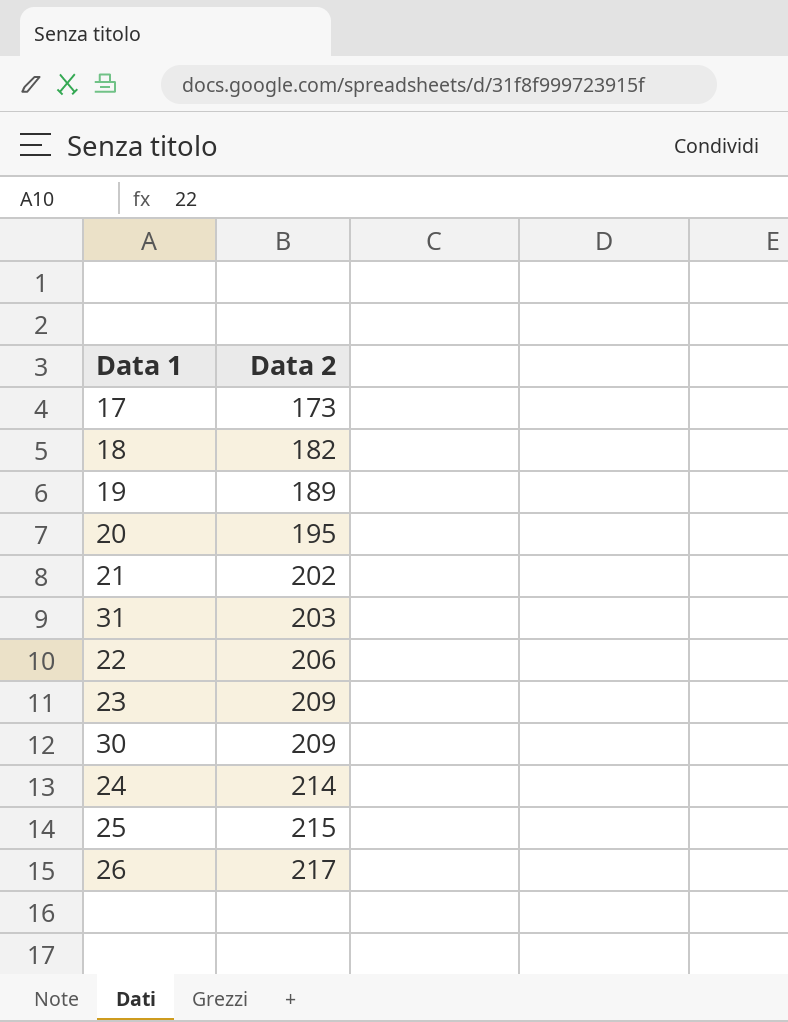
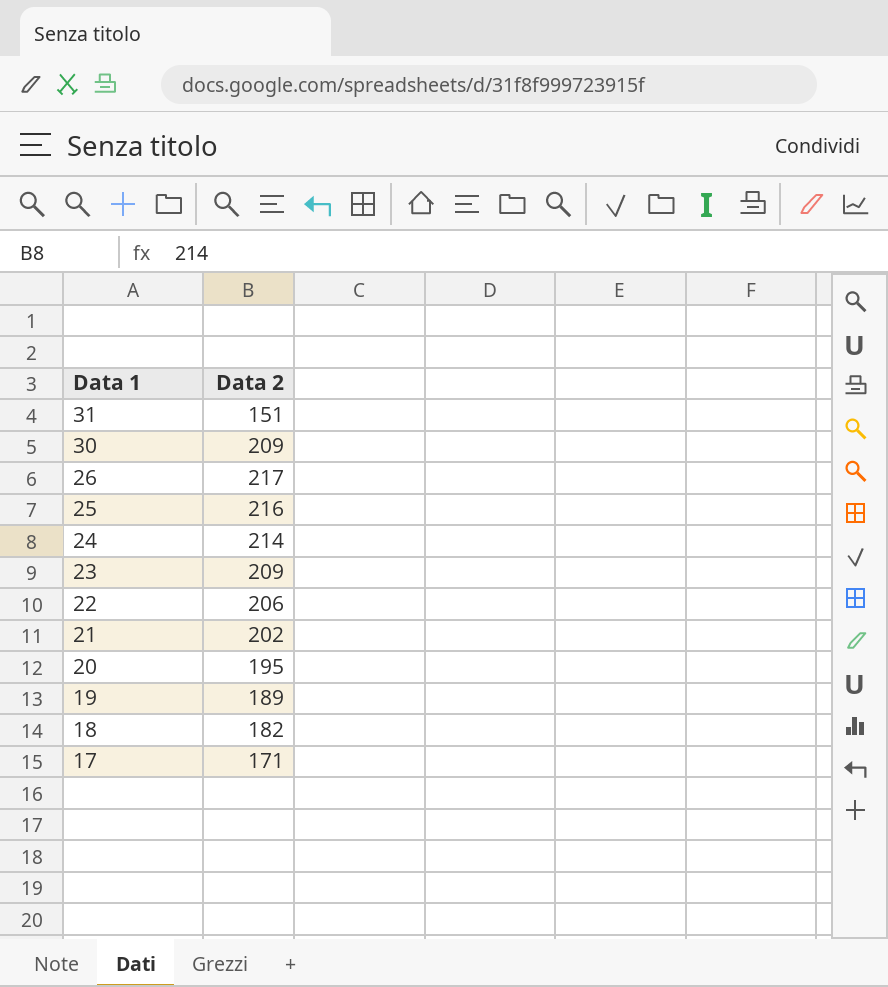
row order: Data 2 ascending -> Data 1 descending
31 | Data 2: 203 -> 151
25 | Data 2: 215 -> 216
17 | Data 2: 173 -> 171

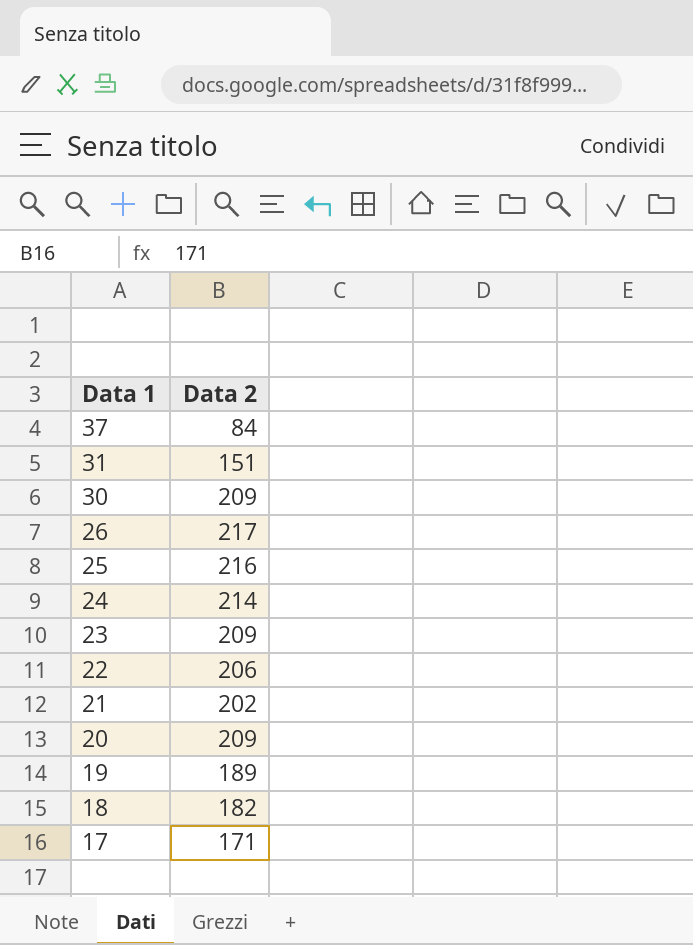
row 37: none -> 84
20 | Data 2: 195 -> 209

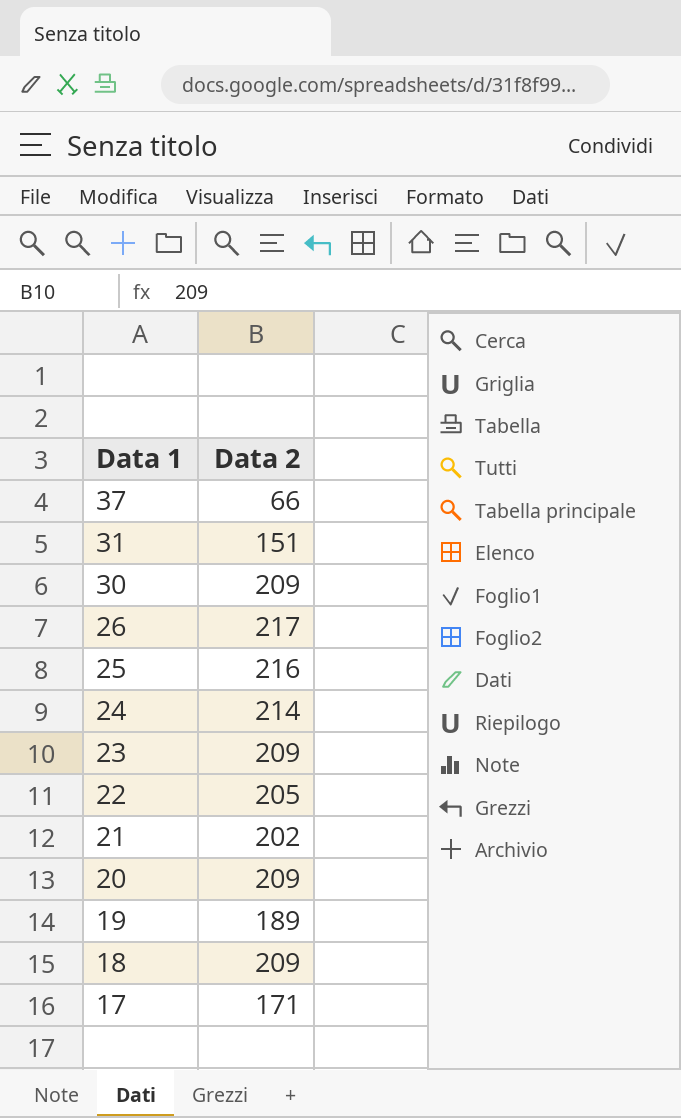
37 | Data 2: 84 -> 66
22 | Data 2: 206 -> 205
18 | Data 2: 182 -> 209

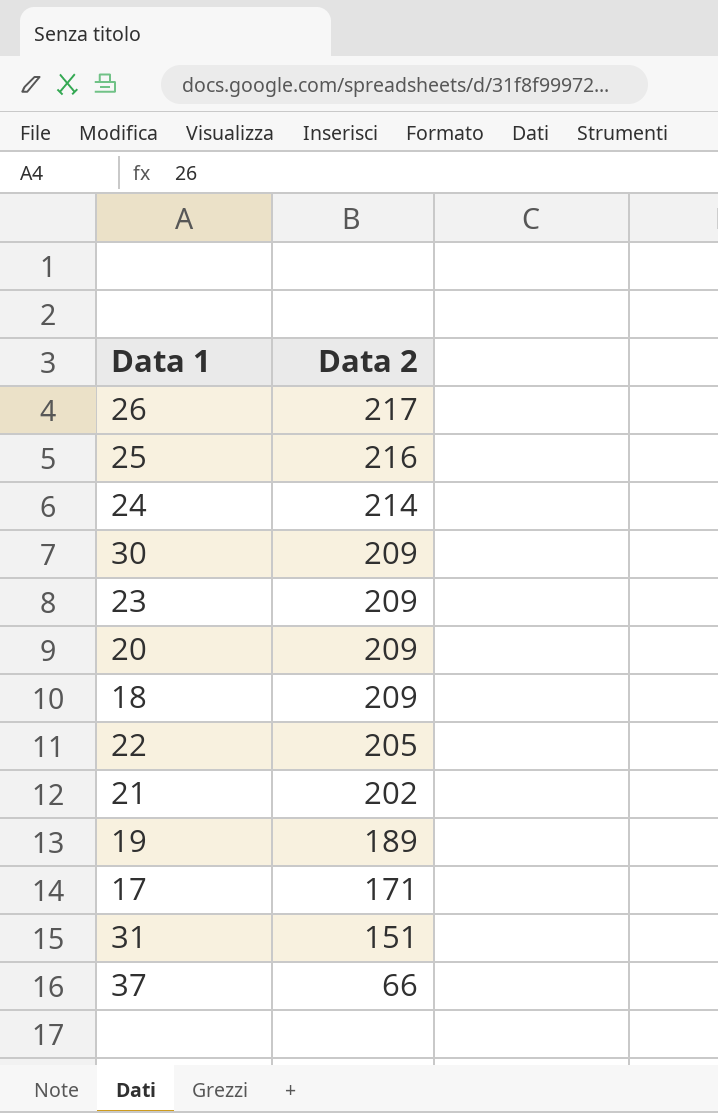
row order: Data 1 descending -> Data 2 descending

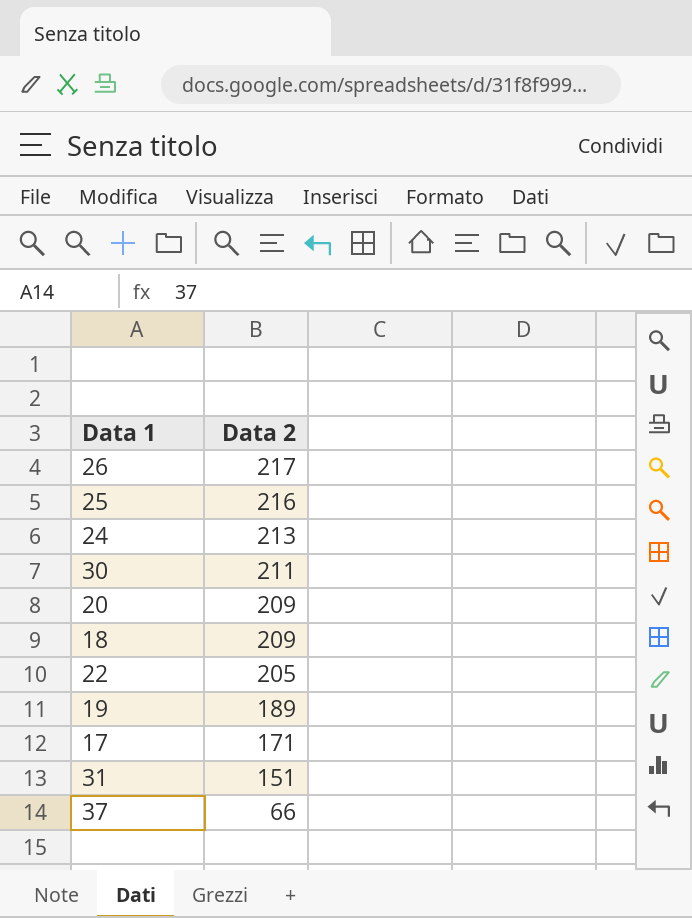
row 23: 209 -> none
row 21: 202 -> none
24 | Data 2: 214 -> 213
30 | Data 2: 209 -> 211

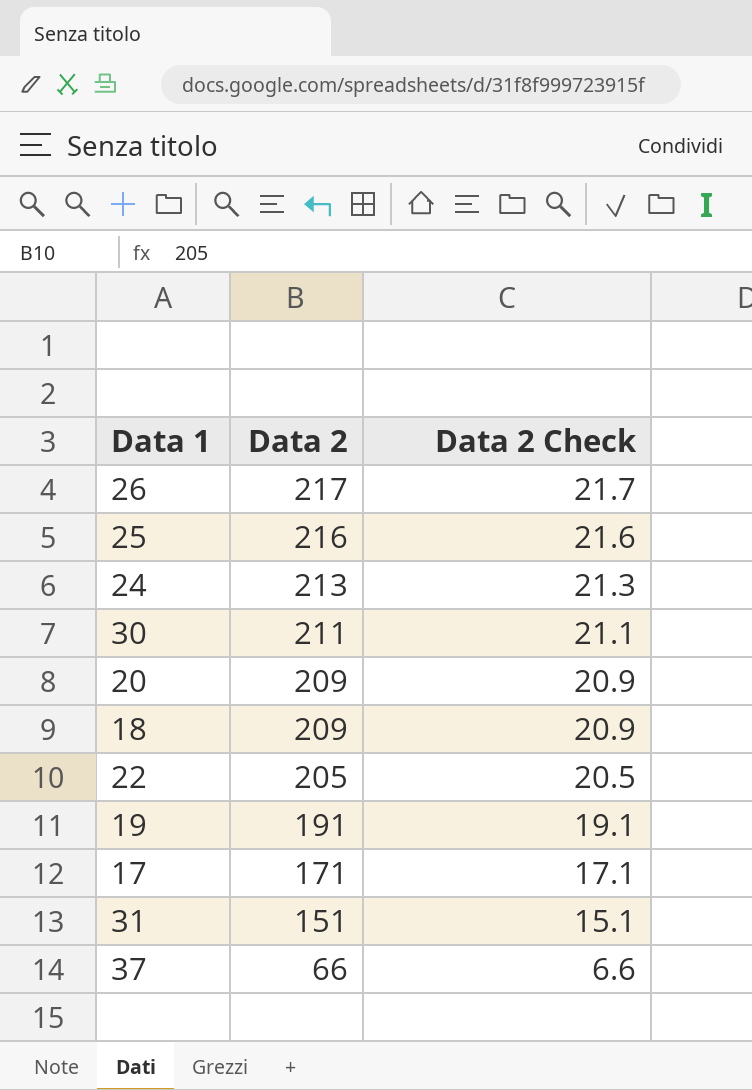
column Data 2 Check | formula: none -> [Data 2] * 0.1
19 | Data 2: 189 -> 191

